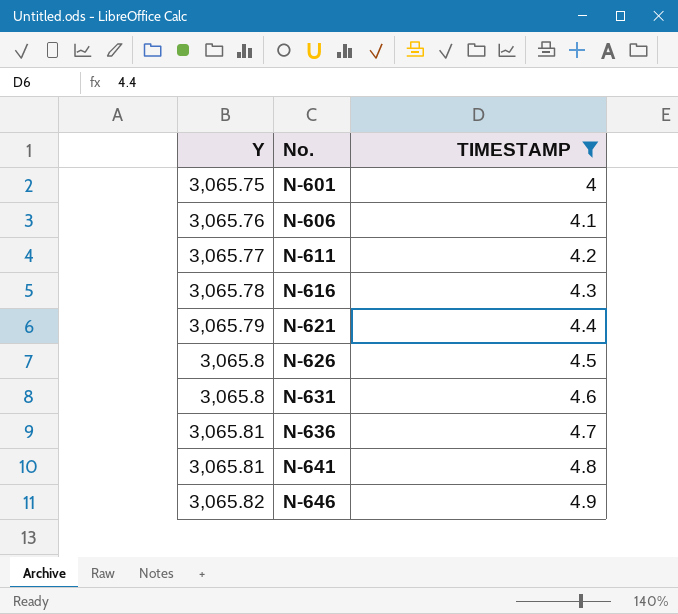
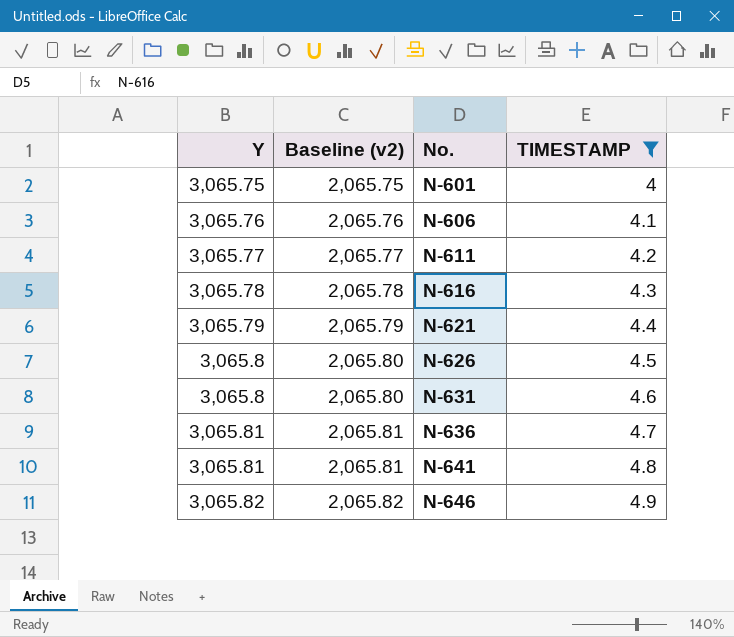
column Baseline (v2) | formula: none -> [Y] - 1000

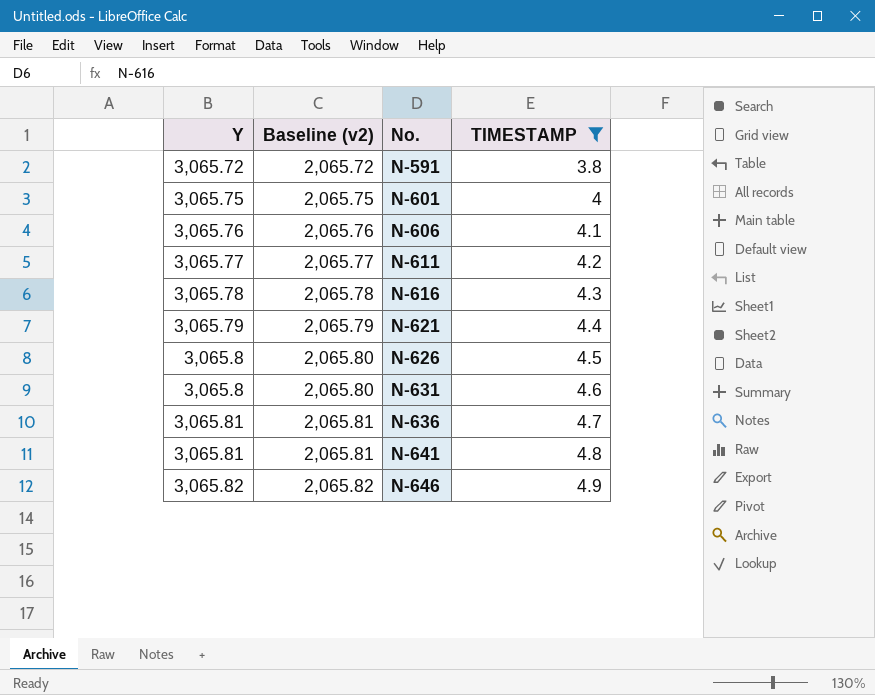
row N-591: none -> 3,065.72 | 2,065.72 | 3.8

